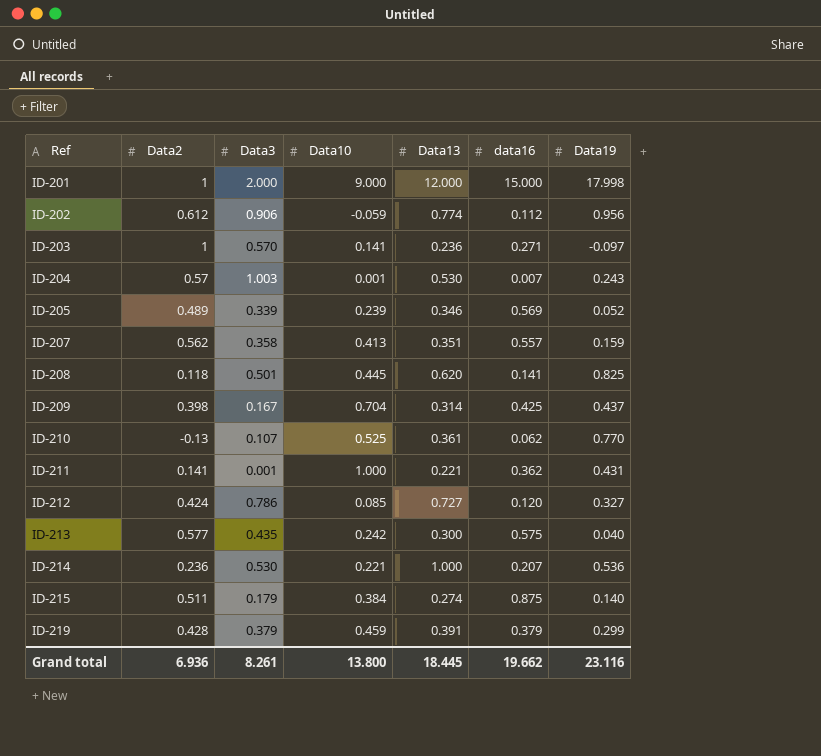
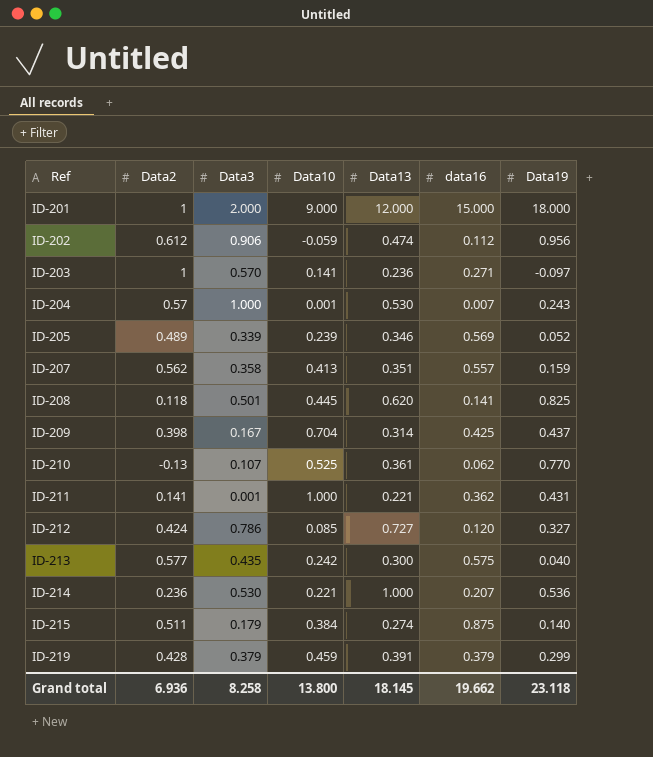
ID-201 | Data19: 17.998 -> 18.000
ID-202 | Data13: 0.774 -> 0.474
ID-204 | Data3: 1.003 -> 1.000
Grand total | Data3: 8.261 -> 8.258
Grand total | Data13: 18.445 -> 18.145
Grand total | Data19: 23.116 -> 23.118

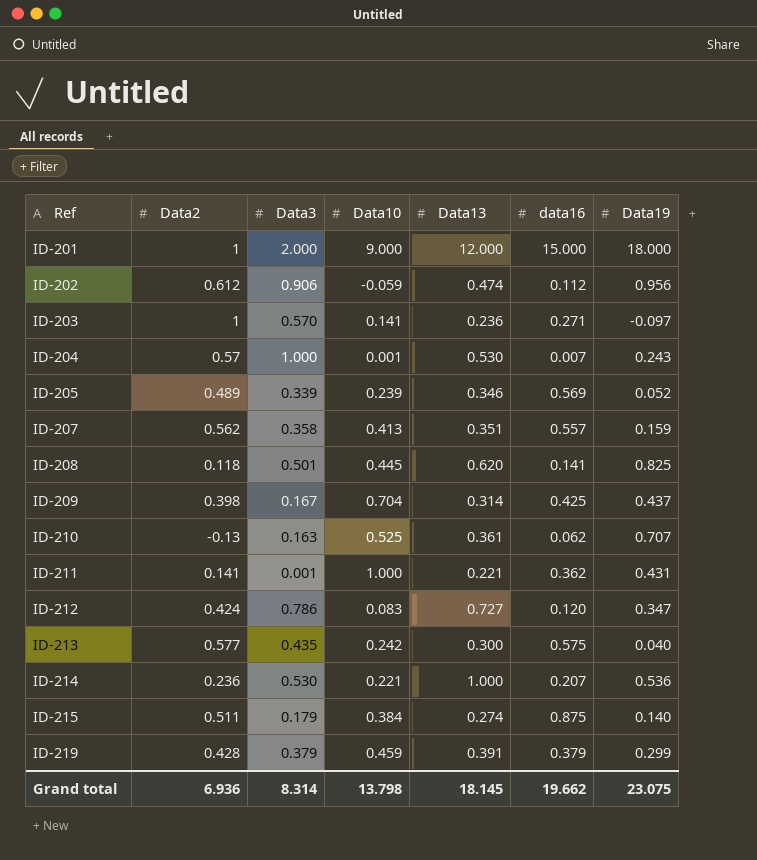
ID-210 | Data3: 0.107 -> 0.163
ID-210 | Data19: 0.770 -> 0.707
ID-212 | Data10: 0.085 -> 0.083
ID-212 | Data19: 0.327 -> 0.347
Grand total | Data3: 8.258 -> 8.314
Grand total | Data10: 13.800 -> 13.798
Grand total | Data19: 23.118 -> 23.075

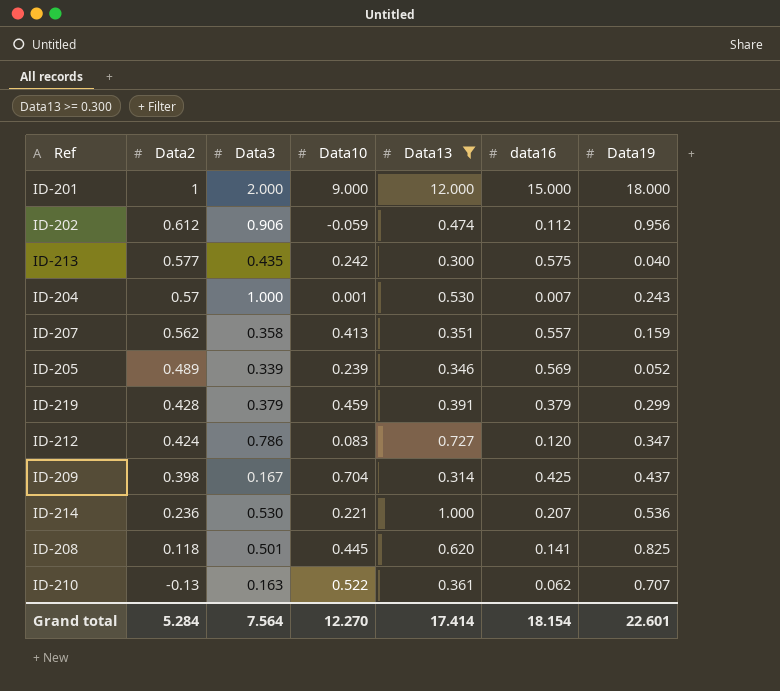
filter: none -> Data13 >= 0.300
row order: Ref ascending -> Data2 descending
ID-210 | Data10: 0.525 -> 0.522
Grand total | Data2: 6.936 -> 5.284
Grand total | Data3: 8.314 -> 7.564
Grand total | Data10: 13.798 -> 12.270
Grand total | Data13: 18.145 -> 17.414
Grand total | data16: 19.662 -> 18.154
Grand total | Data19: 23.075 -> 22.601

